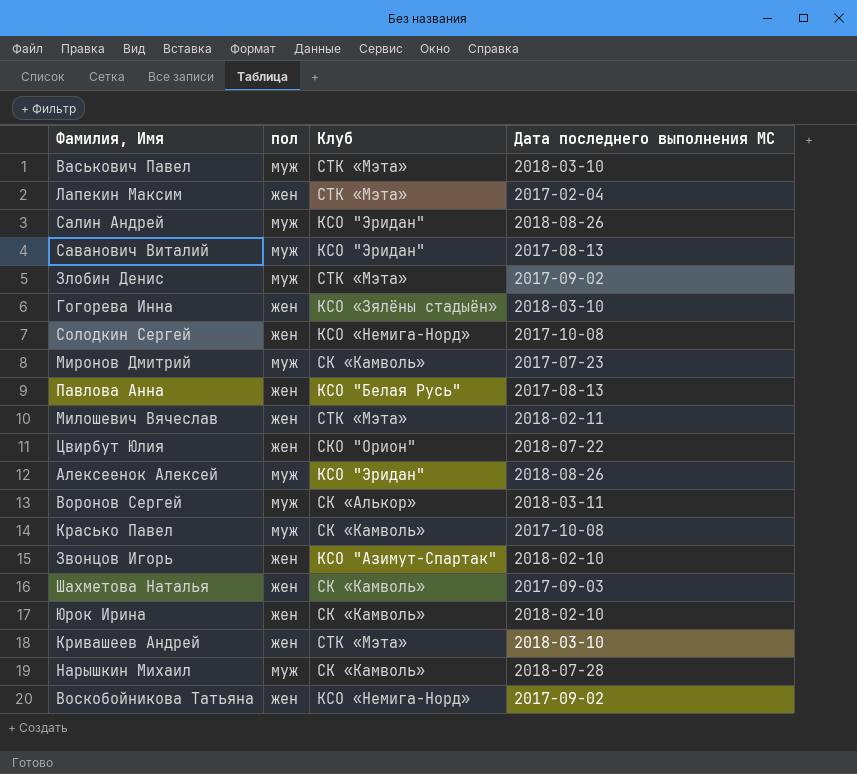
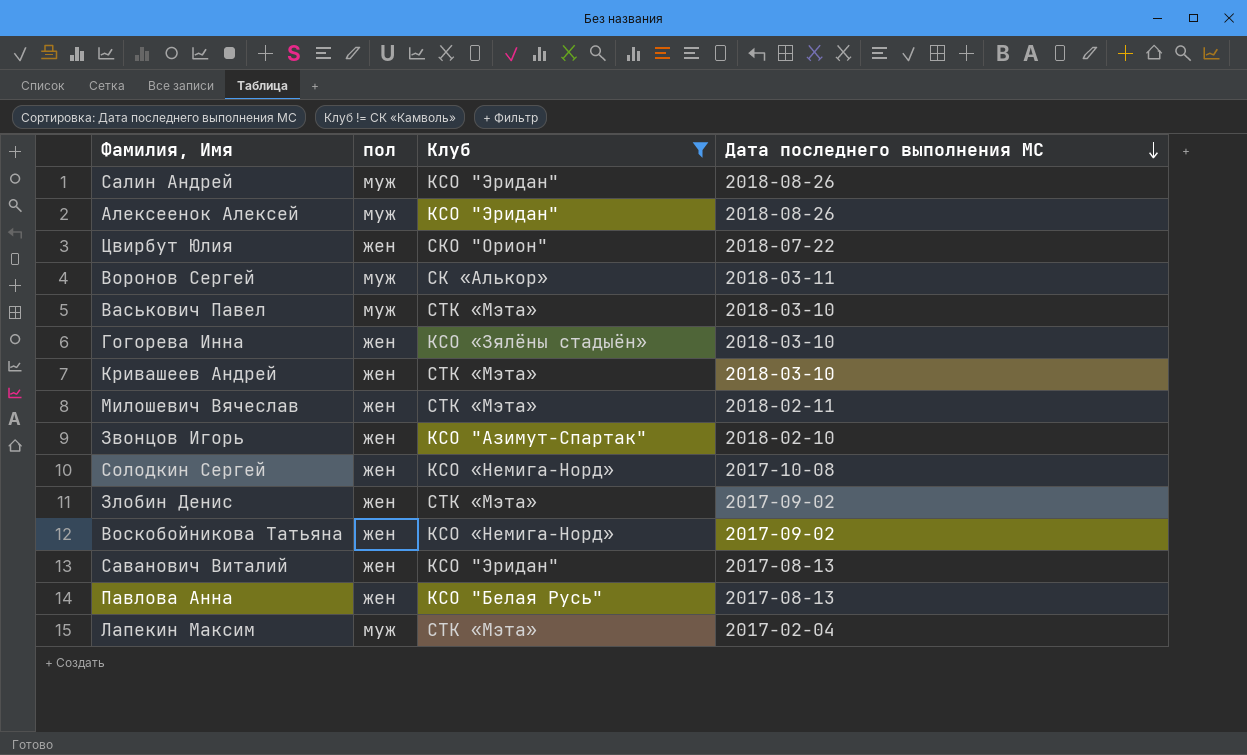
filter: none -> Клуб != СК «Камволь»
row order: none -> Дата последнего выполнения МС descending
Злобин Денис | пол: муж -> жен
Саванович Виталий | пол: муж -> жен
Лапекин Максим | пол: жен -> муж

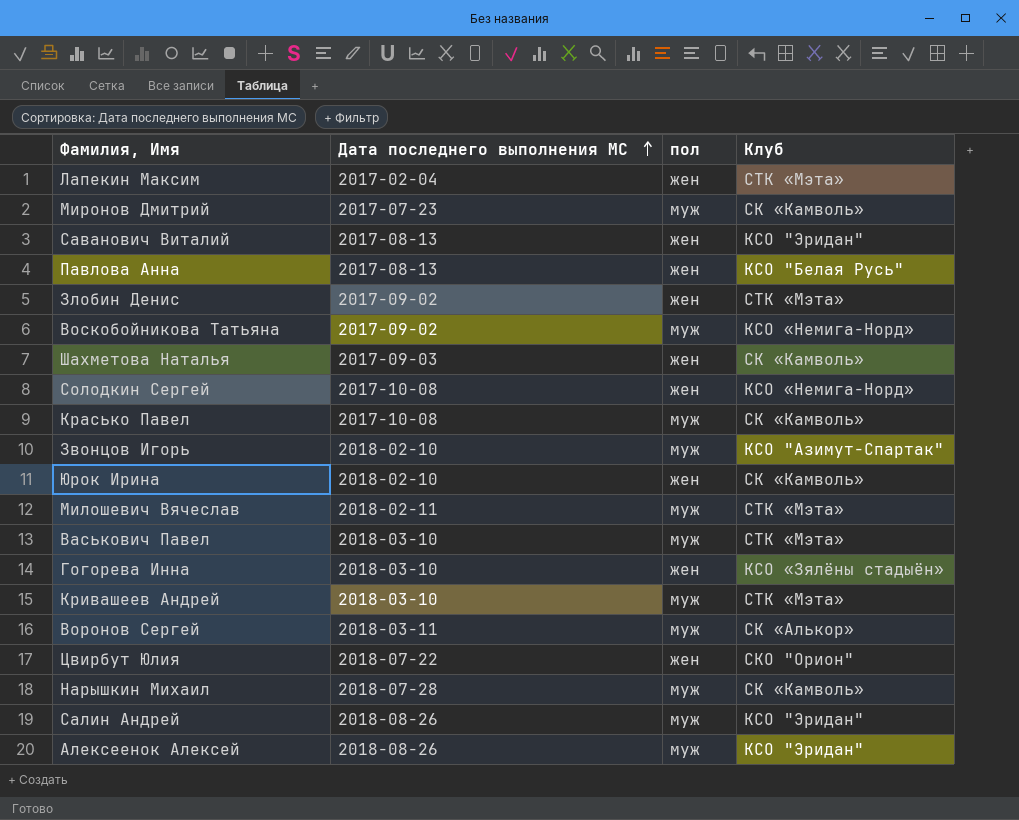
filter: Клуб != СК «Камволь» -> none
row order: Дата последнего выполнения МС descending -> Дата последнего выполнения МС ascending
column Дата последнего выполнения МС | position: 4 -> 2
Лапекин Максим | пол: муж -> жен
Воскобойникова Татьяна | пол: жен -> муж
Звонцов Игорь | пол: жен -> муж
Милошевич Вячеслав | пол: жен -> муж
Кривашеев Андрей | пол: жен -> муж

